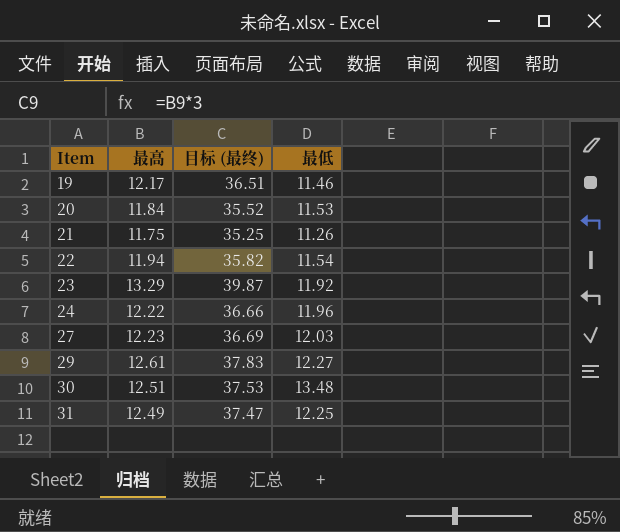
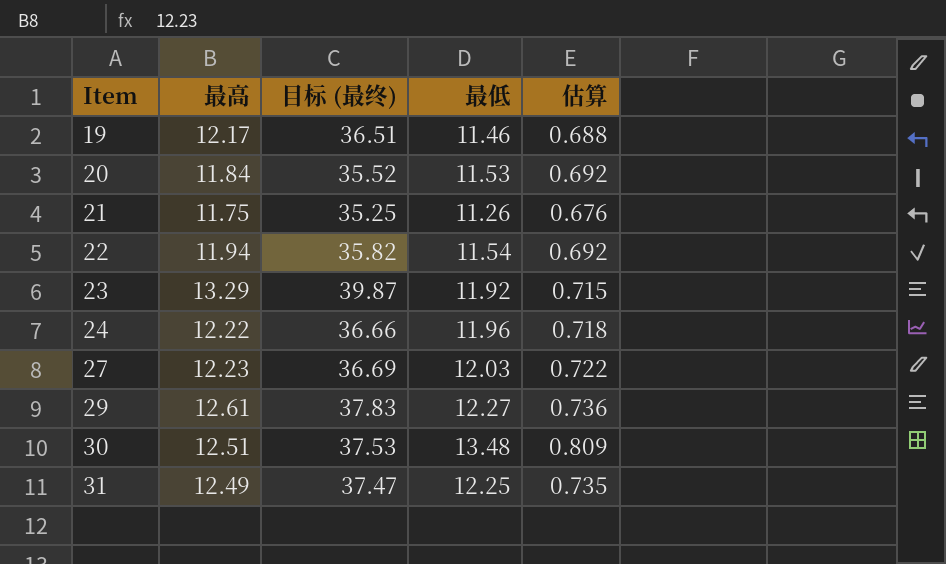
column 估算 | formula: none -> [最低] * 0.06

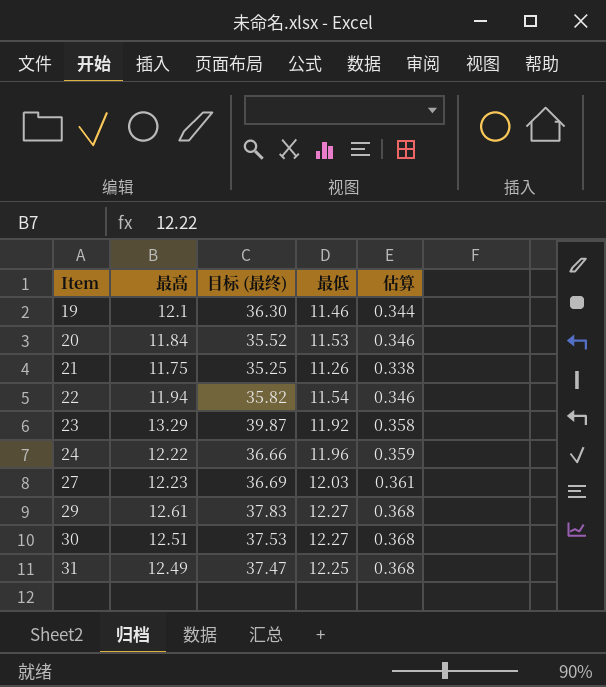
column 估算 | formula: [最低] * 0.06 -> [最低] * 0.03
19 | 最高: 12.17 -> 12.1
19 | 目标 (最终): 36.51 -> 36.30
30 | 最低: 13.48 -> 12.27

